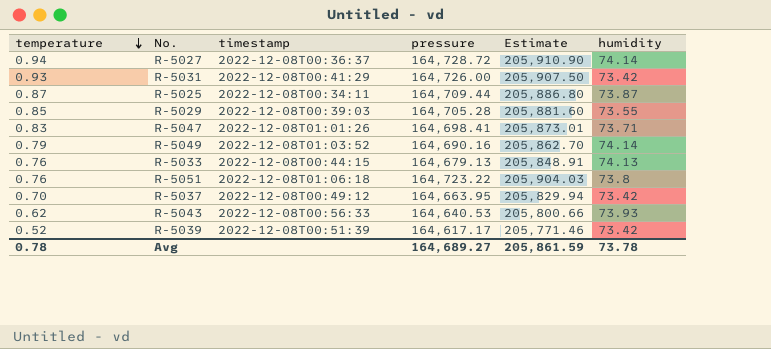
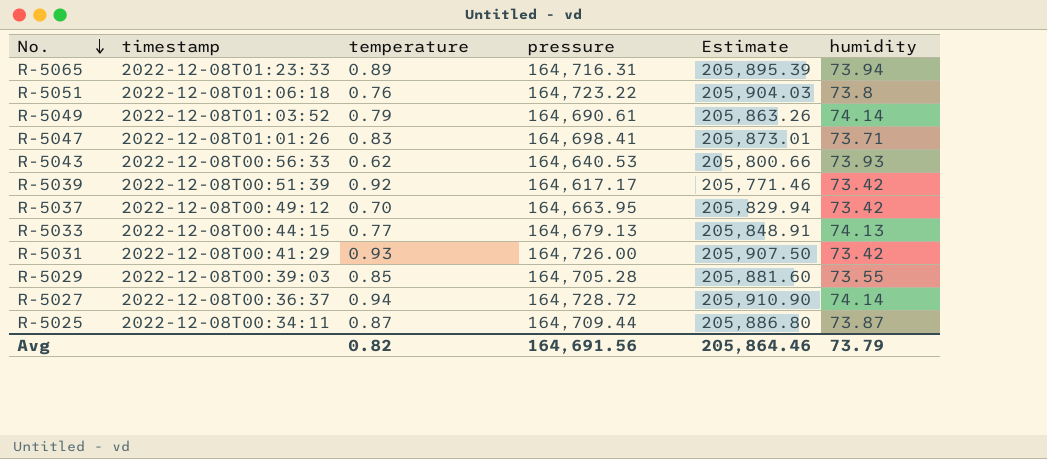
row order: temperature descending -> No. descending
column temperature | position: 1 -> 3
row R-5065: none -> 2022-12-08T01:23:33 | 0.89 | 164,716.31 | 205,895.39 | 73.94
R-5049 | pressure: 164,690.16 -> 164,690.61
R-5049 | Estimate: 205,862.70 -> 205,863.26
R-5039 | temperature: 0.52 -> 0.92
R-5033 | temperature: 0.76 -> 0.77
Avg | temperature: 0.78 -> 0.82
Avg | pressure: 164,689.27 -> 164,691.56
Avg | Estimate: 205,861.59 -> 205,864.46
Avg | humidity: 73.78 -> 73.79

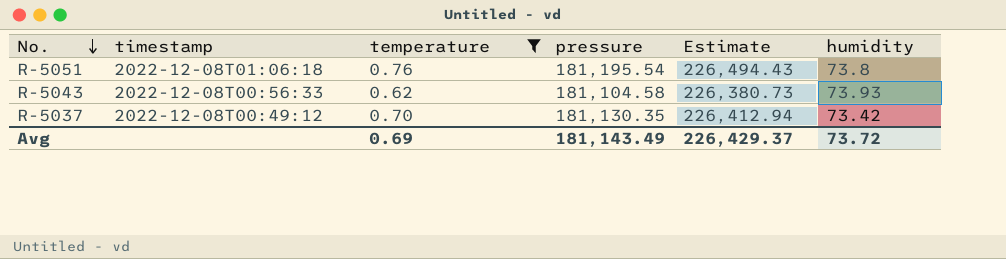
filter: none -> temperature <= 0.76
R-5051 | pressure: 164,723.22 -> 181,195.54
R-5051 | Estimate: 205,904.03 -> 226,494.43
R-5043 | pressure: 164,640.53 -> 181,104.58
R-5043 | Estimate: 205,800.66 -> 226,380.73
R-5037 | pressure: 164,663.95 -> 181,130.35
R-5037 | Estimate: 205,829.94 -> 226,412.94
Avg | temperature: 0.82 -> 0.69
Avg | pressure: 164,691.56 -> 181,143.49
Avg | Estimate: 205,864.46 -> 226,429.37
Avg | humidity: 73.79 -> 73.72

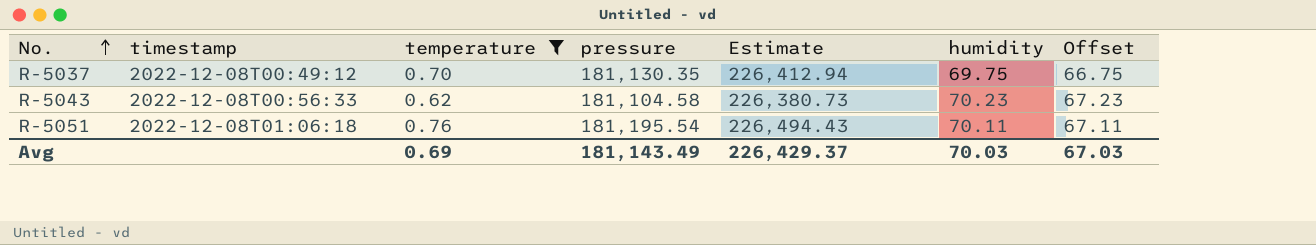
row order: No. descending -> No. ascending
column Offset | formula: none -> [humidity] - 3
R-5037 | humidity: 73.42 -> 69.75
R-5043 | humidity: 73.93 -> 70.23
R-5051 | humidity: 73.8 -> 70.11
Avg | humidity: 73.72 -> 70.03

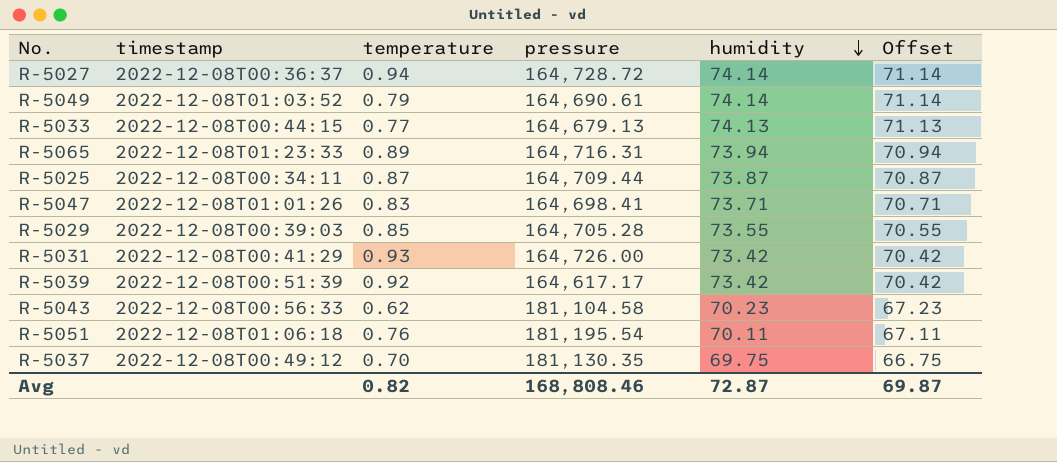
filter: temperature <= 0.76 -> none
row order: No. ascending -> humidity descending
column Estimate | formula: [pressure] * 1.25 -> none
Avg | temperature: 0.69 -> 0.82
Avg | pressure: 181,143.49 -> 168,808.46
Avg | humidity: 70.03 -> 72.87
Avg | Offset: 67.03 -> 69.87

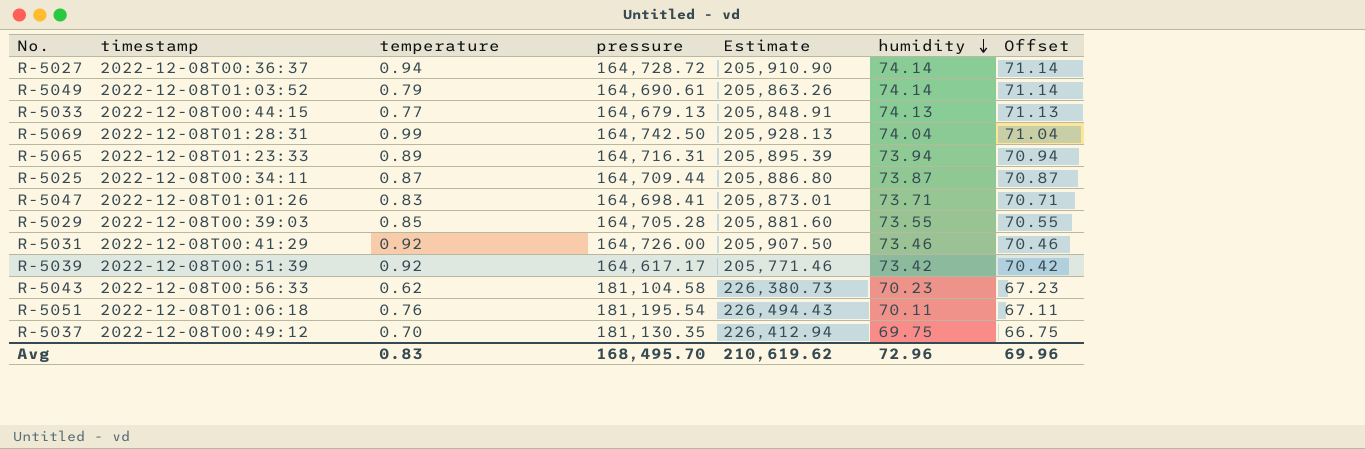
column Estimate | formula: none -> [pressure] * 1.25
row R-5069: none -> 2022-12-08T01:28:31 | 0.99 | 164,742.50 | 205,928.13 | 74.04 | 71.04
R-5031 | temperature: 0.93 -> 0.92
R-5031 | humidity: 73.42 -> 73.46
R-5031 | Offset: 70.42 -> 70.46
Avg | temperature: 0.82 -> 0.83
Avg | pressure: 168,808.46 -> 168,495.70
Avg | humidity: 72.87 -> 72.96
Avg | Offset: 69.87 -> 69.96

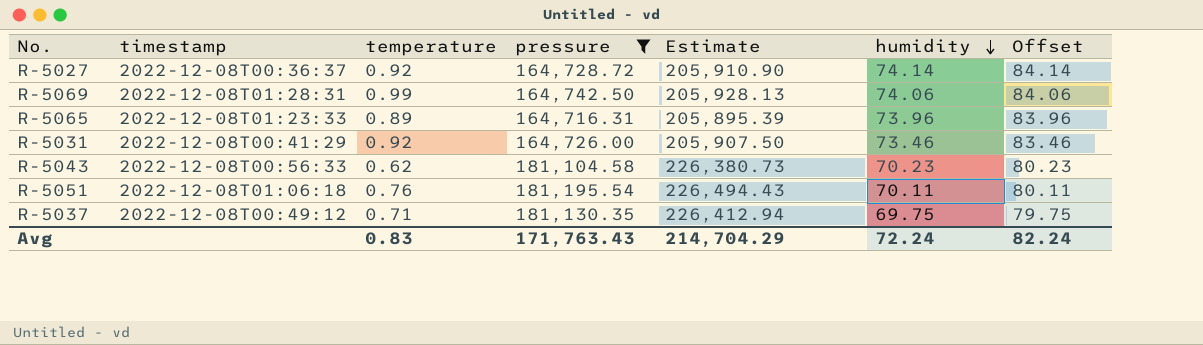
filter: none -> pressure >= 164,716.31
column Offset | formula: [humidity] - 3 -> [humidity] + 10
R-5027 | temperature: 0.94 -> 0.92
R-5069 | humidity: 74.04 -> 74.06
R-5065 | humidity: 73.94 -> 73.96
R-5037 | temperature: 0.70 -> 0.71
Avg | pressure: 168,495.70 -> 171,763.43
Avg | Estimate: 210,619.62 -> 214,704.29
Avg | humidity: 72.96 -> 72.24
Avg | Offset: 69.96 -> 82.24

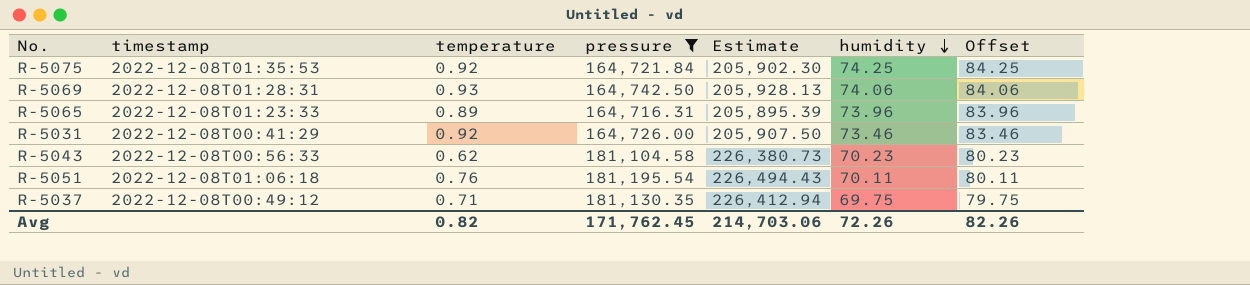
row R-5027: 2022-12-08T00:36:37 | 0.92 | 164,728.72 | 205,910.90 | 74.14 | 84.14 -> none
row R-5075: none -> 2022-12-08T01:35:53 | 0.92 | 164,721.84 | 205,902.30 | 74.25 | 84.25
R-5069 | temperature: 0.99 -> 0.93
Avg | temperature: 0.83 -> 0.82
Avg | pressure: 171,763.43 -> 171,762.45
Avg | Estimate: 214,704.29 -> 214,703.06
Avg | humidity: 72.24 -> 72.26
Avg | Offset: 82.24 -> 82.26

